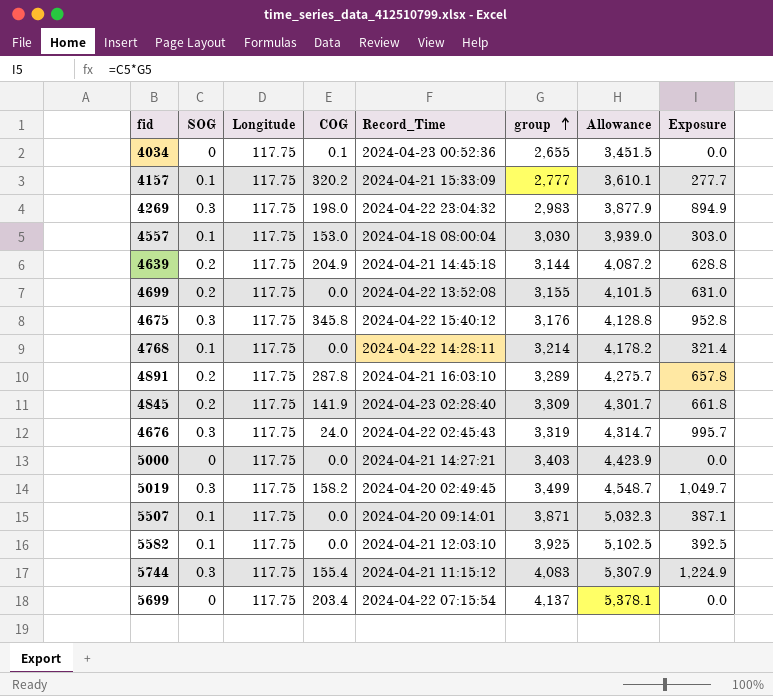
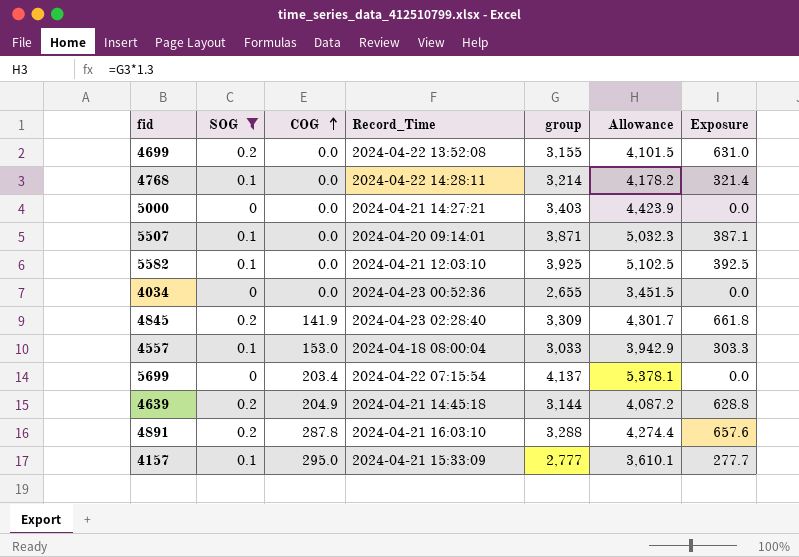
filter: none -> SOG != 0.3
row order: group ascending -> COG ascending
column Longitude | position: 3 -> none
4034 | COG: 0.1 -> 0.0
4557 | group: 3,030 -> 3,033
4557 | Allowance: 3,939.0 -> 3,942.9
4557 | Exposure: 303.0 -> 303.3
4891 | group: 3,289 -> 3,288
4891 | Allowance: 4,275.7 -> 4,274.4
4891 | Exposure: 657.8 -> 657.6
4157 | COG: 320.2 -> 295.0

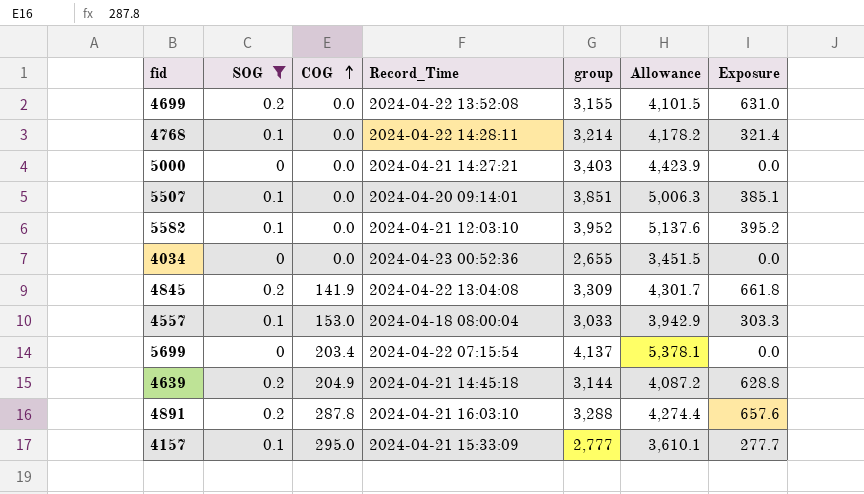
5507 | group: 3,871 -> 3,851
5507 | Allowance: 5,032.3 -> 5,006.3
5507 | Exposure: 387.1 -> 385.1
5582 | group: 3,925 -> 3,952
5582 | Allowance: 5,102.5 -> 5,137.6
5582 | Exposure: 392.5 -> 395.2
4845 | Record_Time: 2024-04-23 02:28:40 -> 2024-04-22 13:04:08

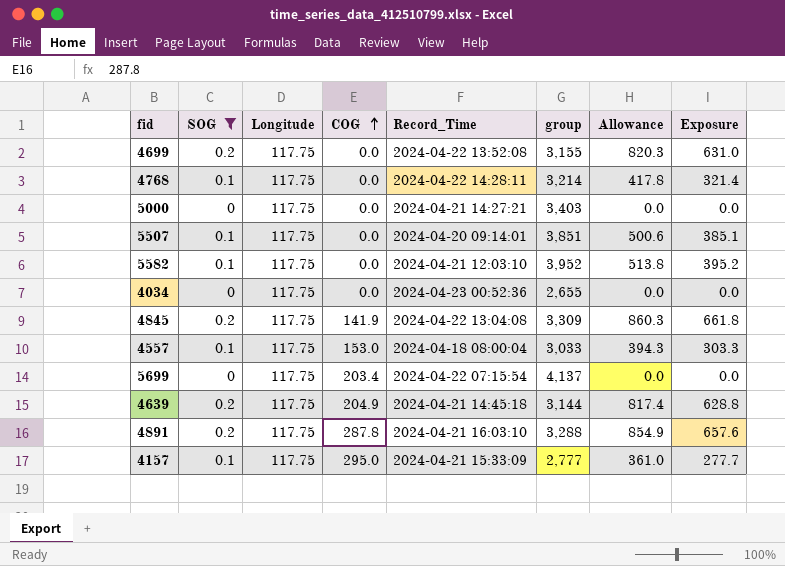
column Longitude | position: none -> 3
column Allowance | formula: [group] * 1.3 -> [Exposure] * 1.3

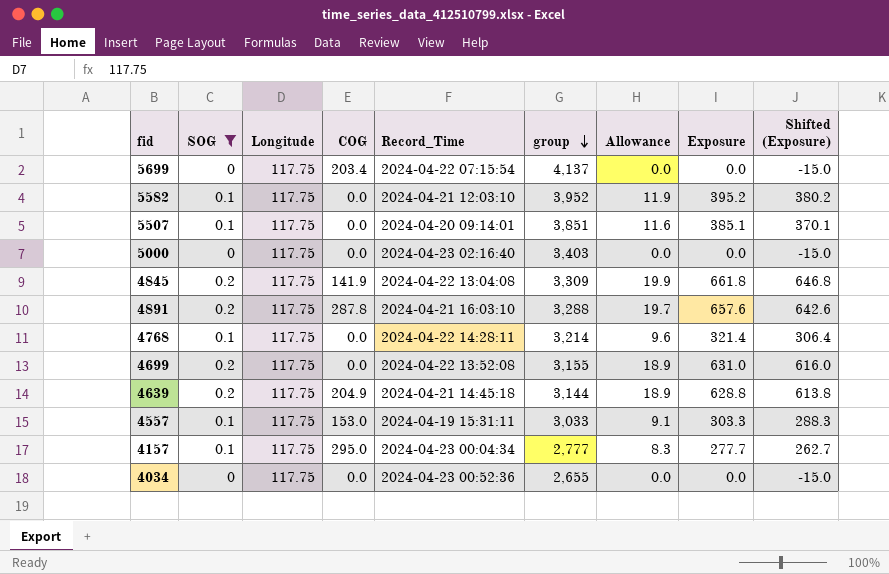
row order: COG ascending -> group descending
column Allowance | formula: [Exposure] * 1.3 -> [Exposure] * 0.03
column Shifted (Exposure) | formula: none -> [Exposure] - 15
5000 | Record_Time: 2024-04-21 14:27:21 -> 2024-04-23 02:16:40
4557 | Record_Time: 2024-04-18 08:00:04 -> 2024-04-19 15:31:11
4157 | Record_Time: 2024-04-21 15:33:09 -> 2024-04-23 00:04:34

